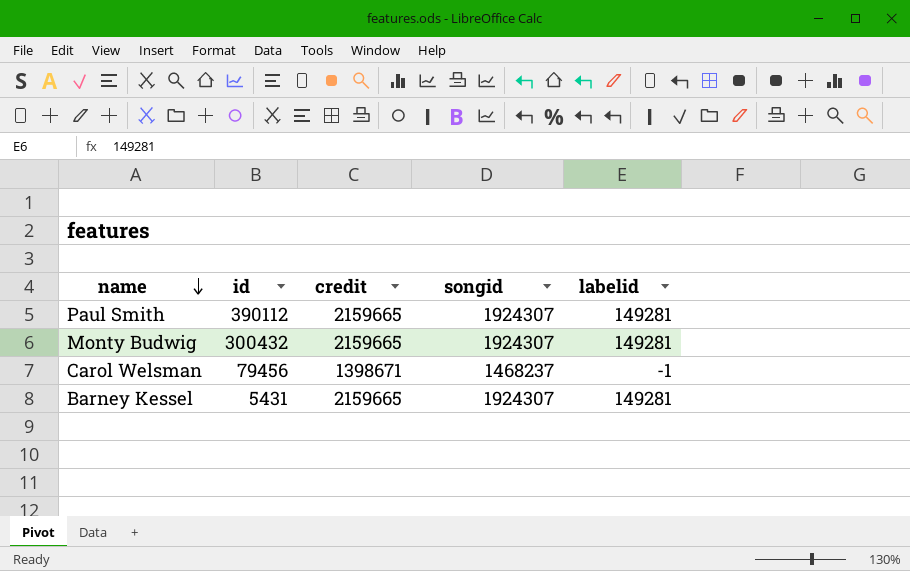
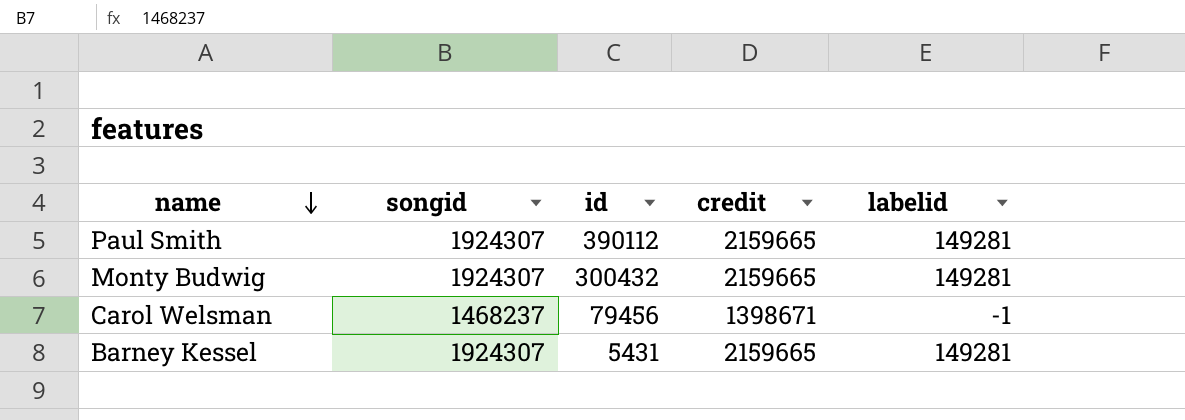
column songid | position: 4 -> 2

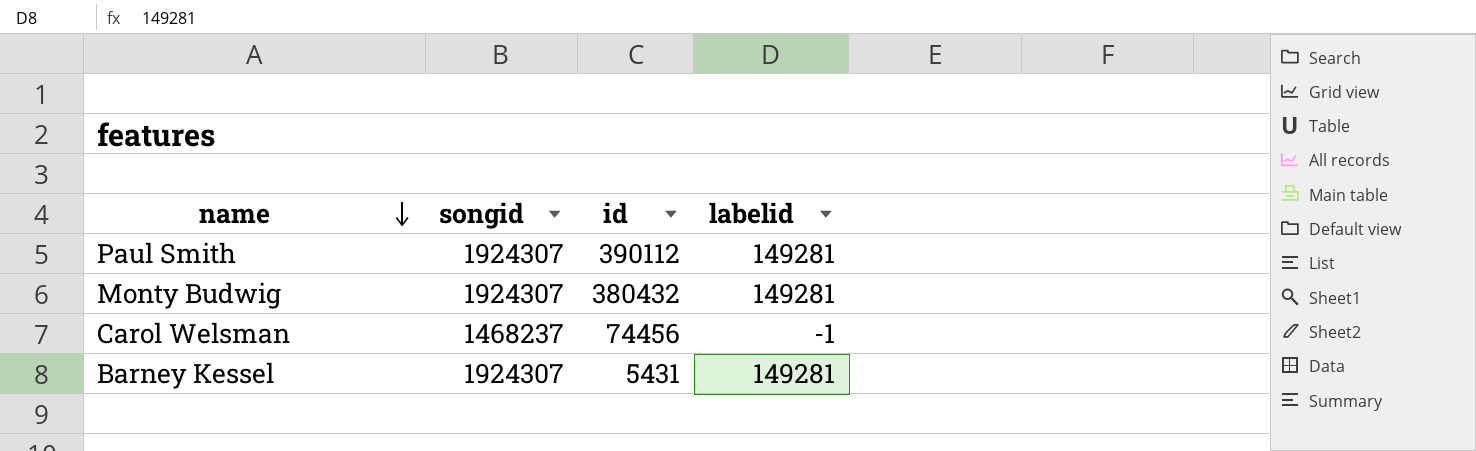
column credit | position: 4 -> none
Monty Budwig | id: 300432 -> 380432
Carol Welsman | id: 79456 -> 74456

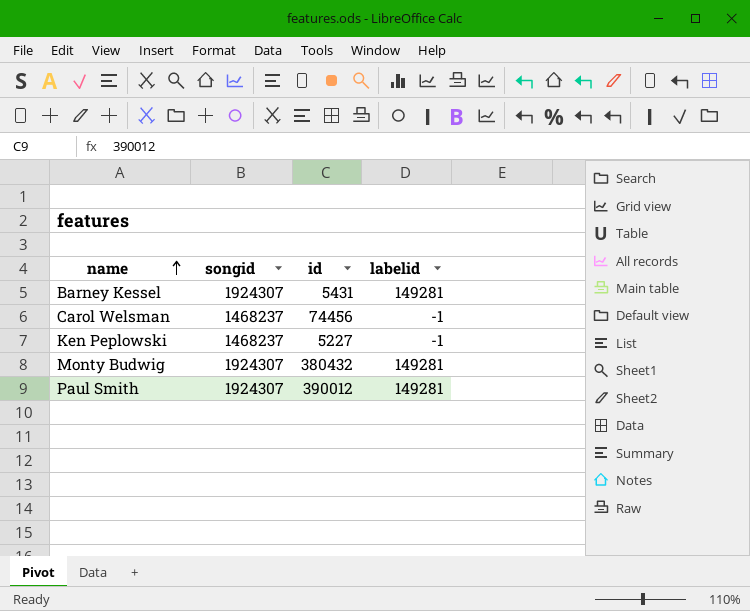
row order: name descending -> name ascending
row Ken Peplowski: none -> 1468237 | 5227 | -1
Paul Smith | id: 390112 -> 390012

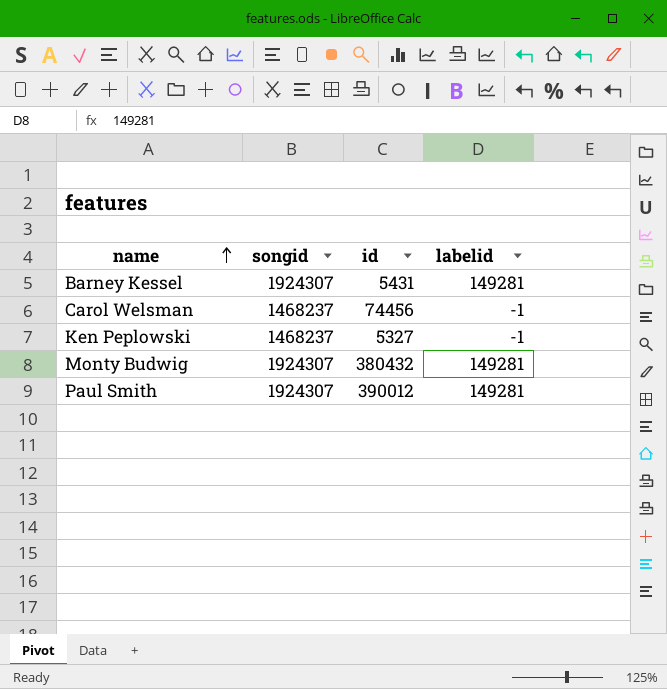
Ken Peplowski | id: 5227 -> 5327

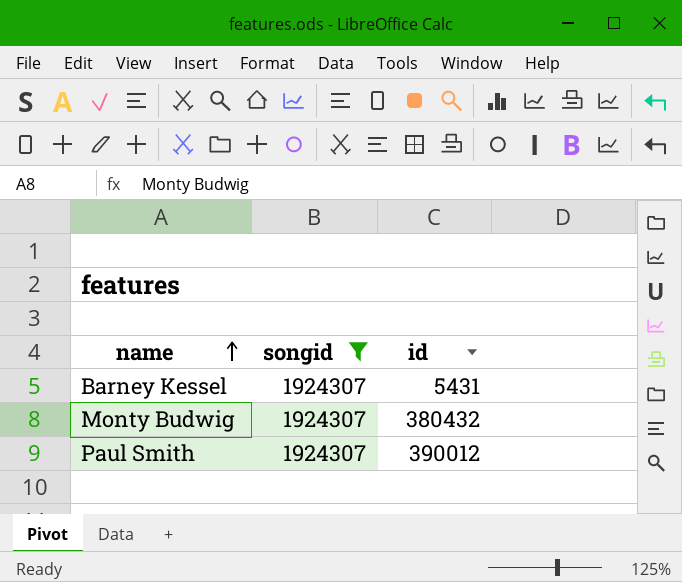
filter: none -> songid = 1924307
column labelid | position: 4 -> none

